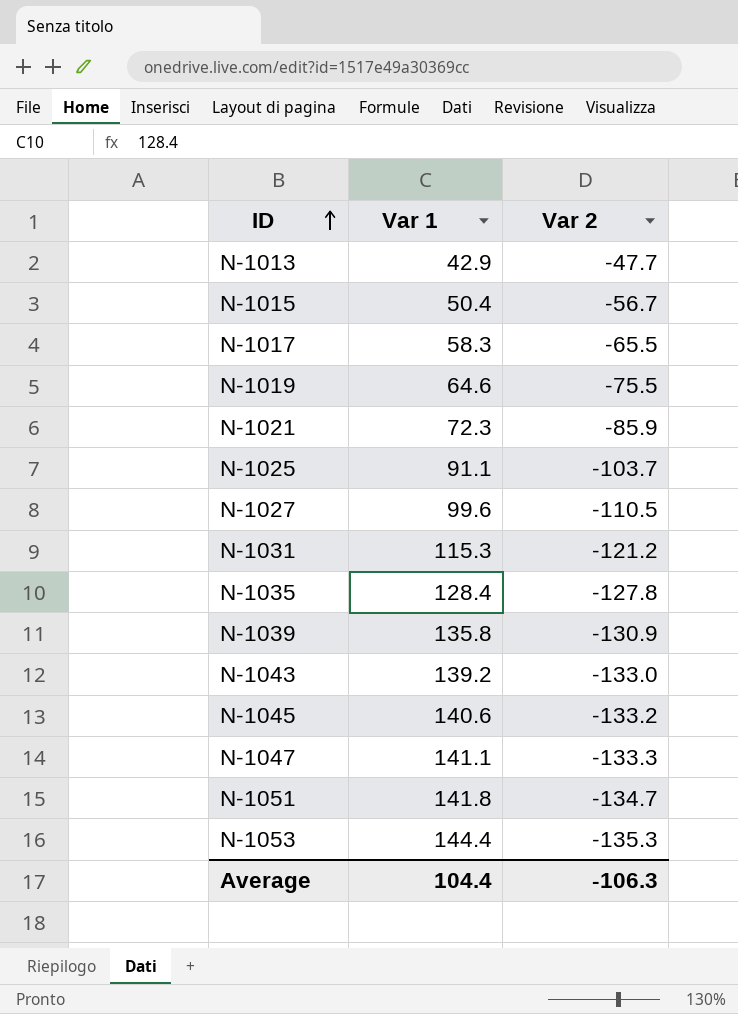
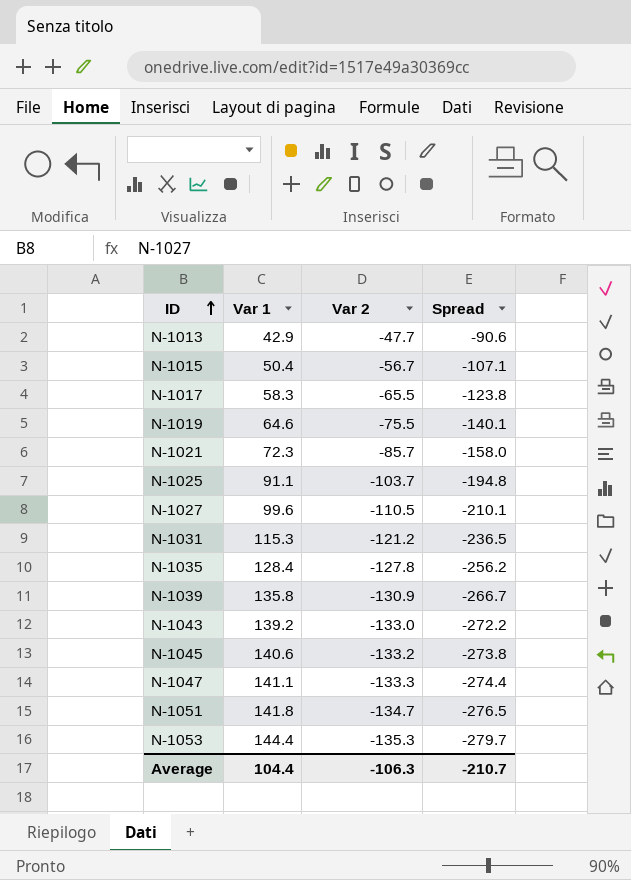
column Spread | formula: none -> [Var 2] - [Var 1]
N-1021 | Var 2: -85.9 -> -85.7

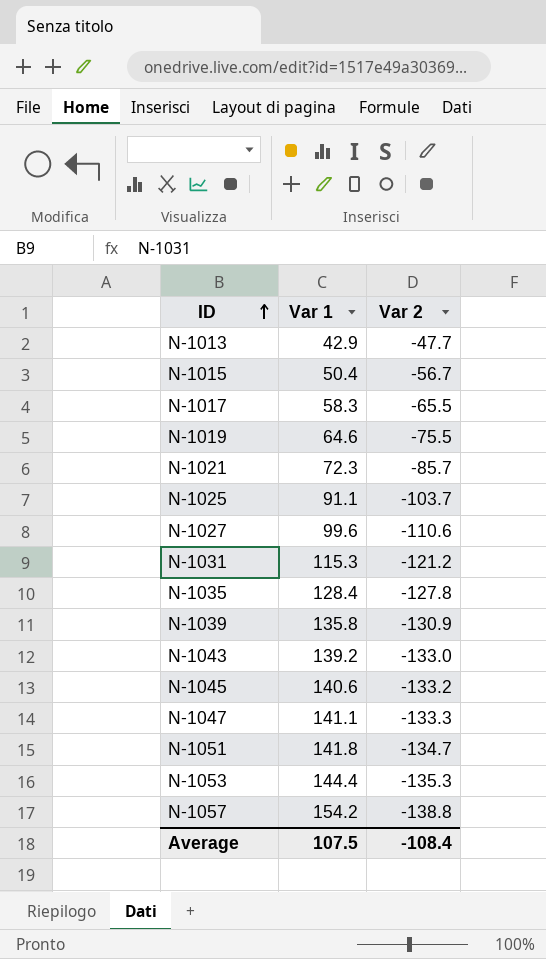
column Spread | formula: [Var 2] - [Var 1] -> none
N-1027 | Var 2: -110.5 -> -110.6
row N-1057: none -> 154.2 | -138.8
Average | Var 1: 104.4 -> 107.5
Average | Var 2: -106.3 -> -108.4

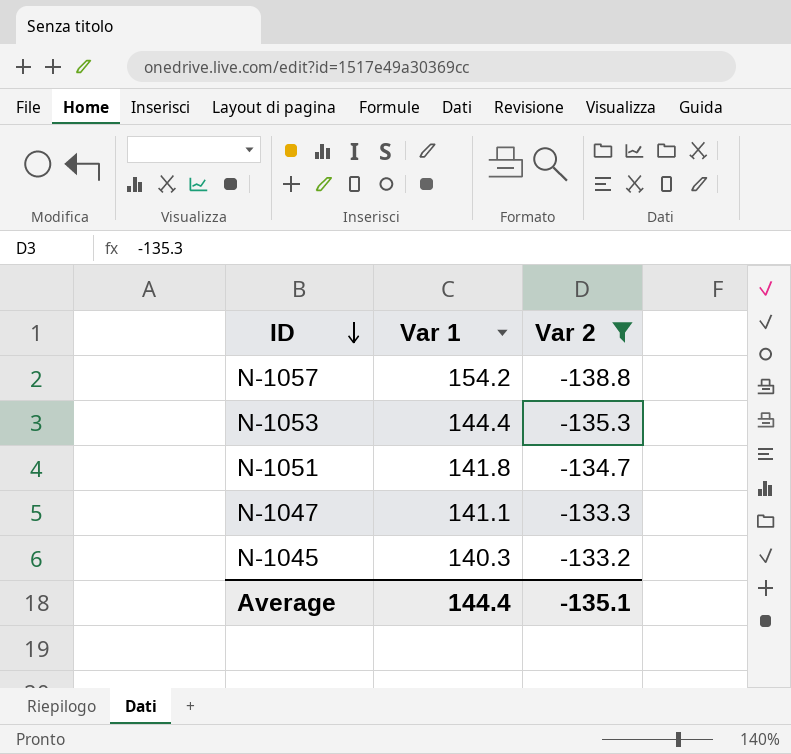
filter: none -> Var 2 <= -133.2
row order: ID ascending -> ID descending
N-1045 | Var 1: 140.6 -> 140.3
Average | Var 1: 107.5 -> 144.4
Average | Var 2: -108.4 -> -135.1

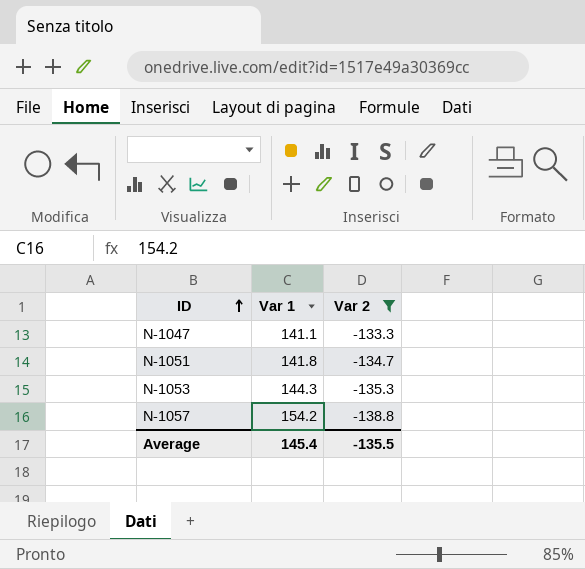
row order: ID descending -> ID ascending
row N-1045: 140.3 | -133.2 -> none
N-1053 | Var 1: 144.4 -> 144.3
Average | Var 1: 144.4 -> 145.4
Average | Var 2: -135.1 -> -135.5

